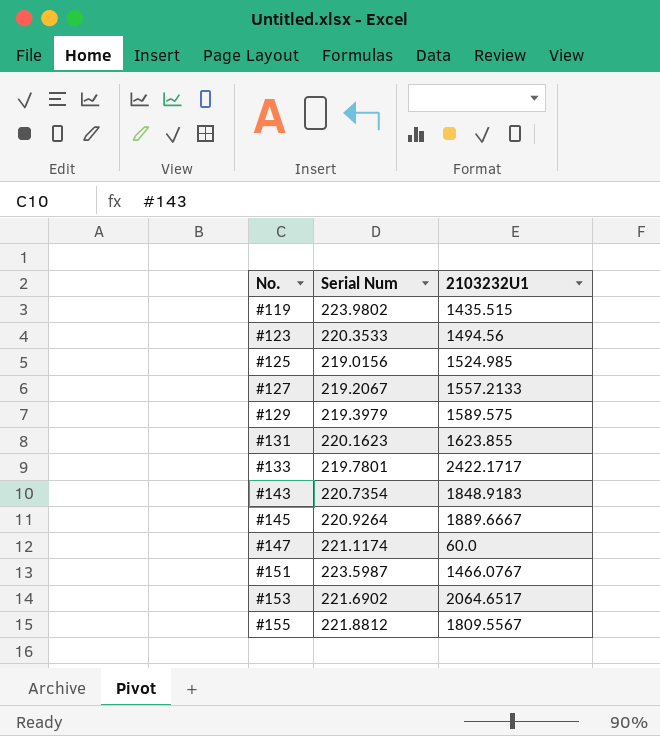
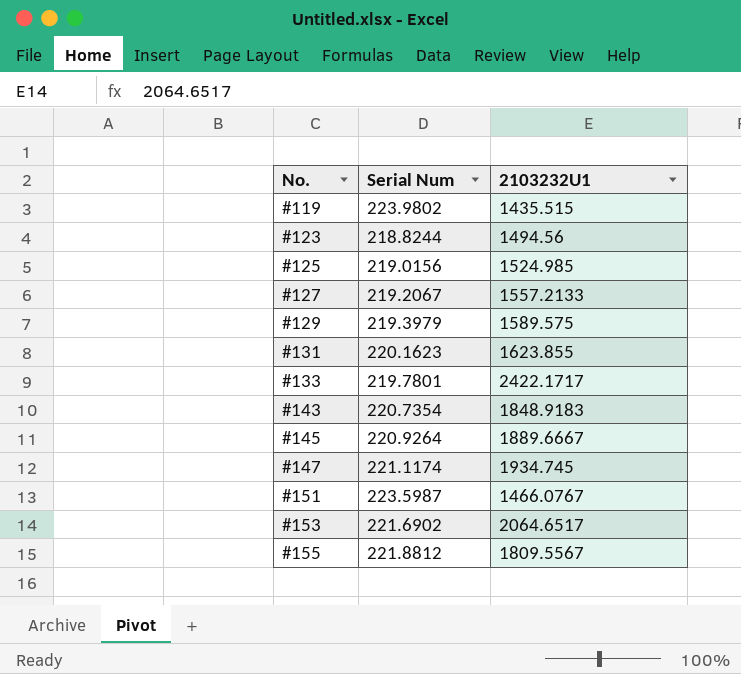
#123 | Serial Num: 220.3533 -> 218.8244
#147 | 2103232U1: 60.0 -> 1934.745

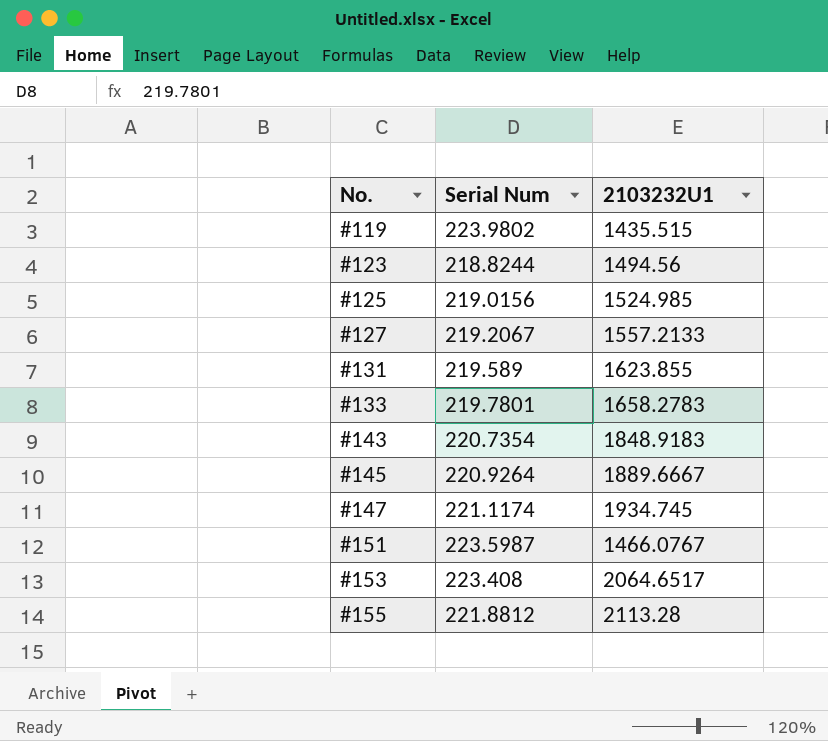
row #129: 219.3979 | 1589.575 -> none
#131 | Serial Num: 220.1623 -> 219.589
#133 | 2103232U1: 2422.1717 -> 1658.2783
#153 | Serial Num: 221.6902 -> 223.408
#155 | 2103232U1: 1809.5567 -> 2113.28

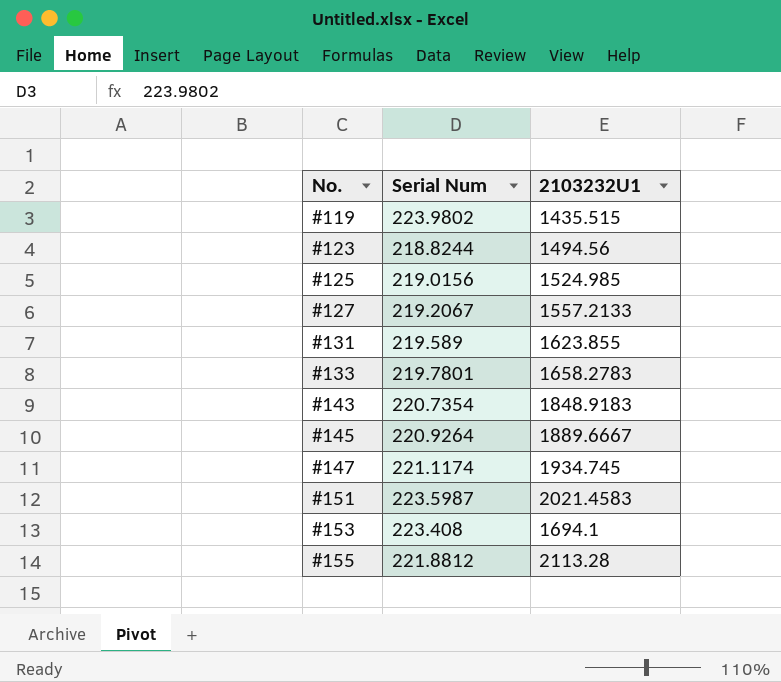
#151 | 2103232U1: 1466.0767 -> 2021.4583
#153 | 2103232U1: 2064.6517 -> 1694.1

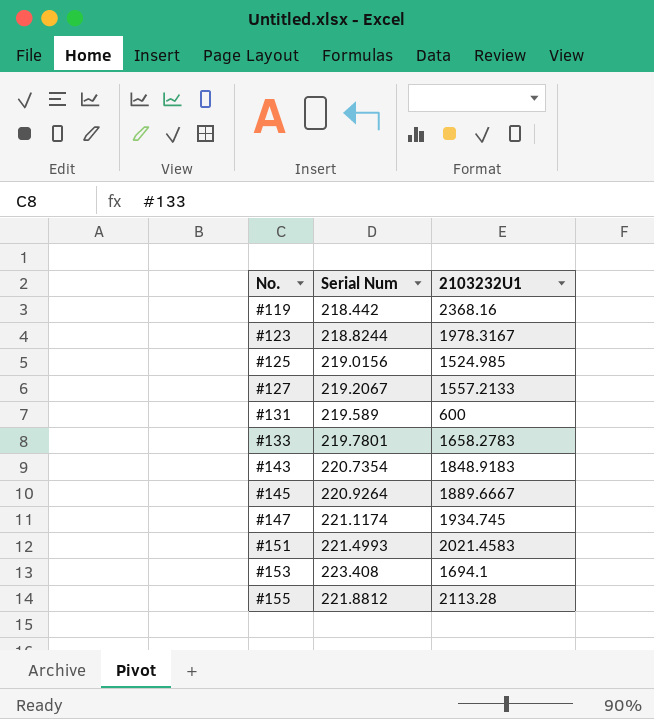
#119 | Serial Num: 223.9802 -> 218.442
#119 | 2103232U1: 1435.515 -> 2368.16
#123 | 2103232U1: 1494.56 -> 1978.3167
#131 | 2103232U1: 1623.855 -> 600
#151 | Serial Num: 223.5987 -> 221.4993

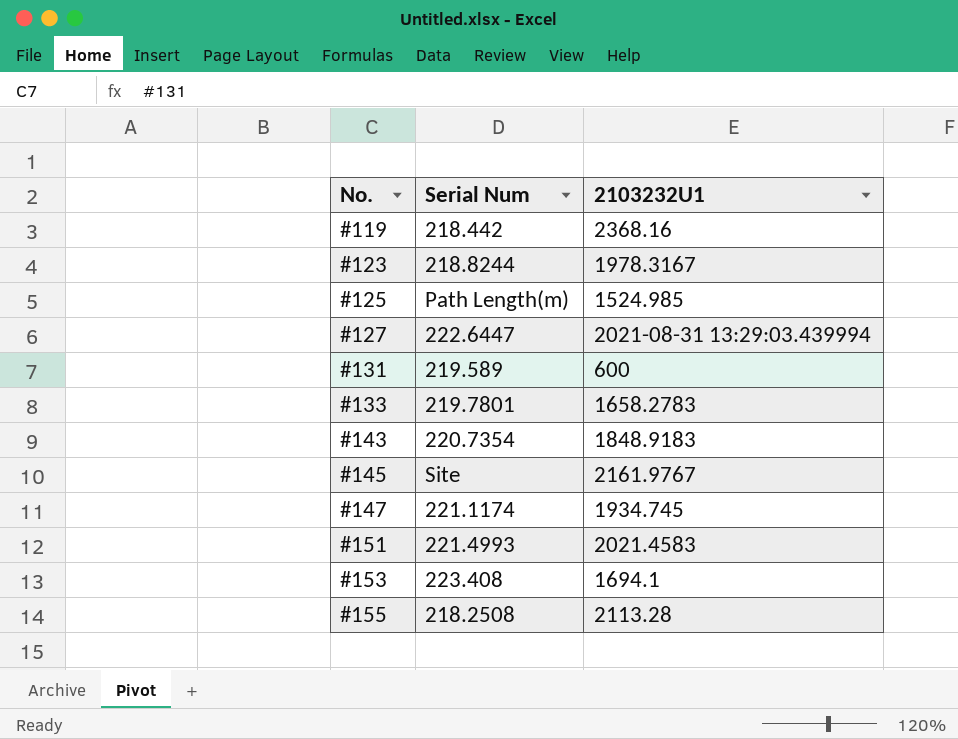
#125 | Serial Num: 219.0156 -> Path Length(m)
#127 | Serial Num: 219.2067 -> 222.6447
#127 | 2103232U1: 1557.2133 -> 2021-08-31 13:29:03.439994
#145 | Serial Num: 220.9264 -> Site
#145 | 2103232U1: 1889.6667 -> 2161.9767
#155 | Serial Num: 221.8812 -> 218.2508

